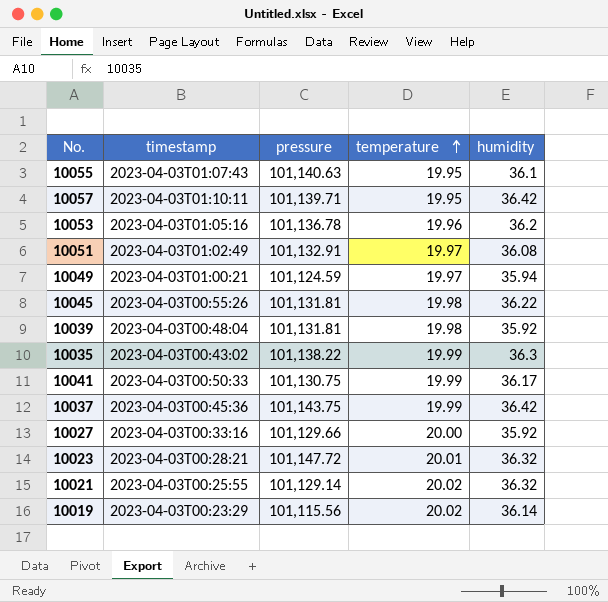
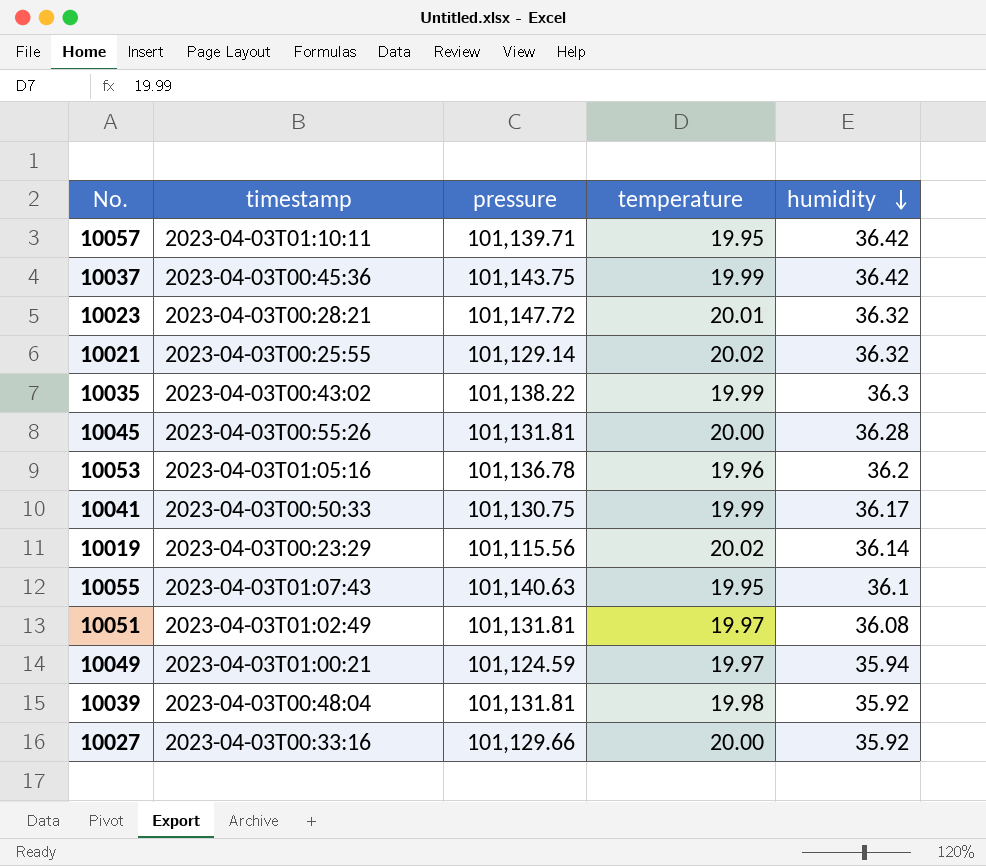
row order: temperature ascending -> humidity descending
10045 | temperature: 19.98 -> 20.00
10045 | humidity: 36.22 -> 36.28
10051 | pressure: 101,132.91 -> 101,131.81

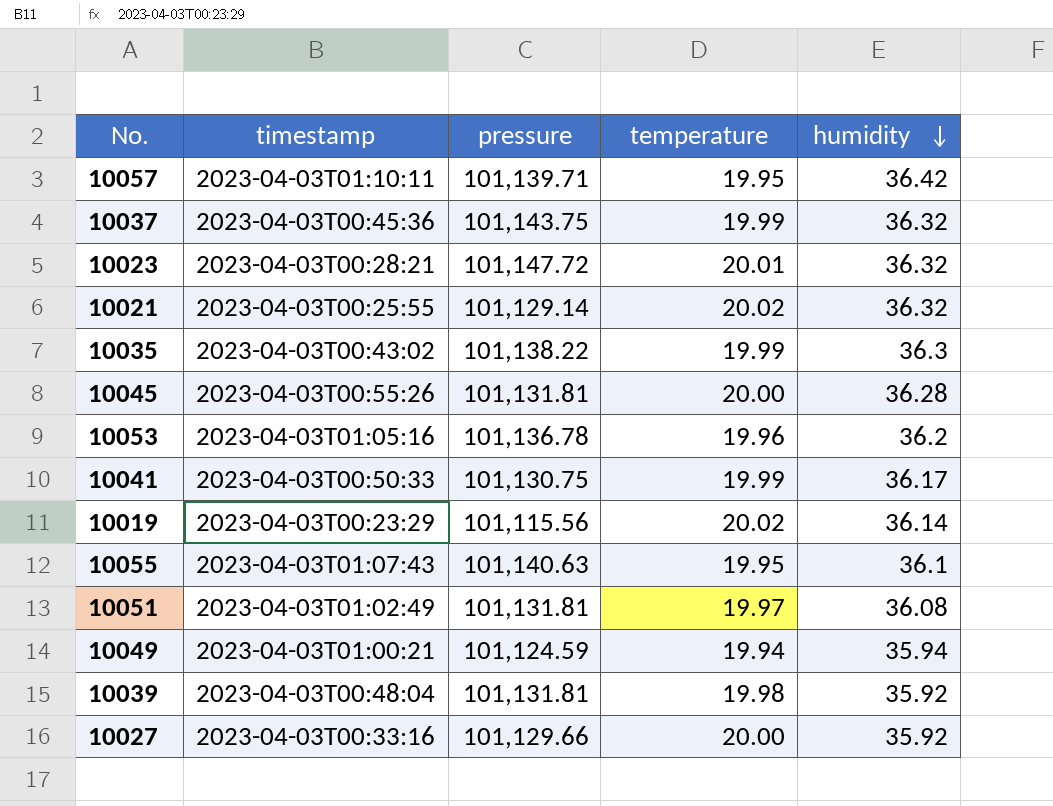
10037 | humidity: 36.42 -> 36.32
10049 | temperature: 19.97 -> 19.94

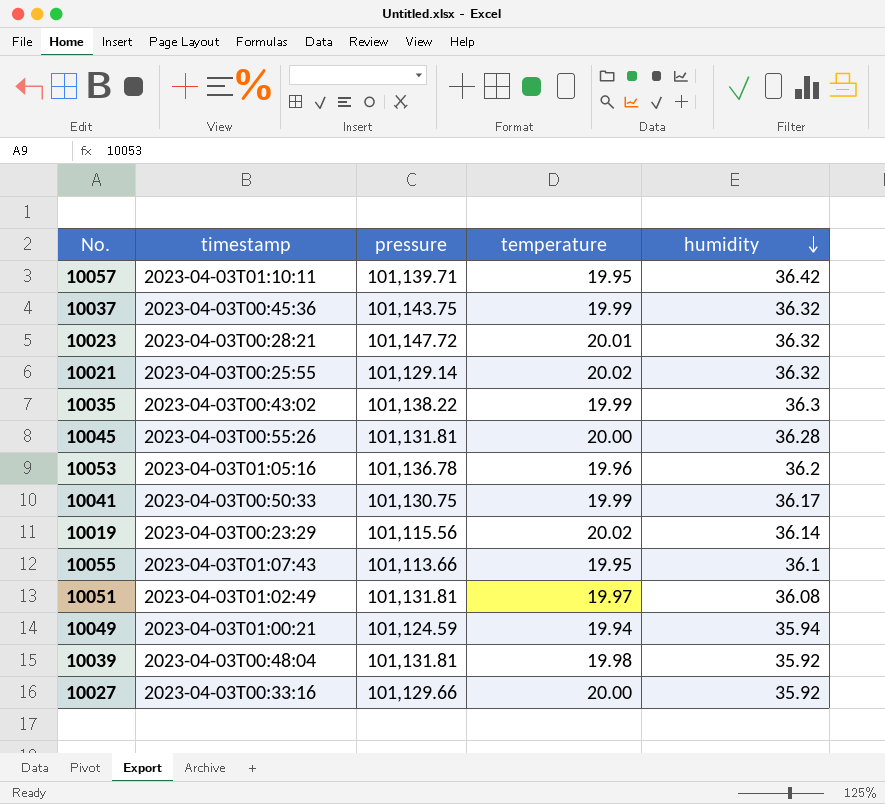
10055 | pressure: 101,140.63 -> 101,113.66

